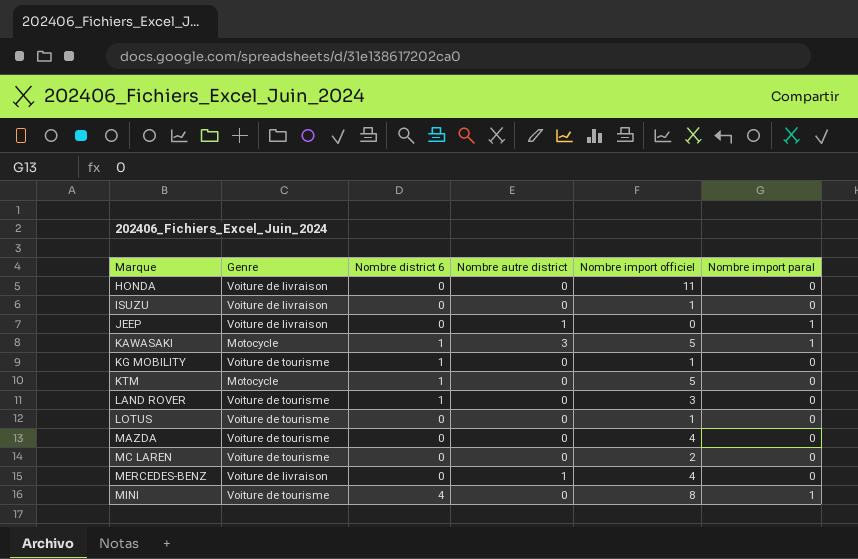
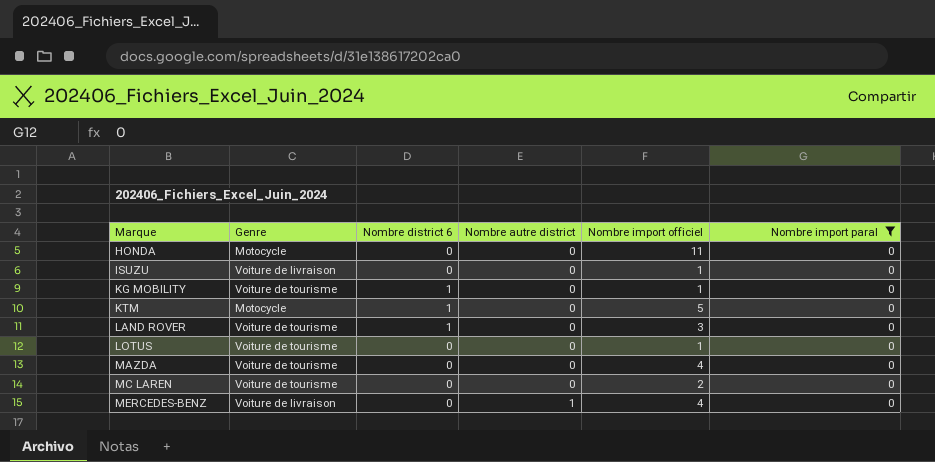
filter: none -> Nombre import paral = 0
HONDA | Genre: Voiture de livraison -> Motocycle

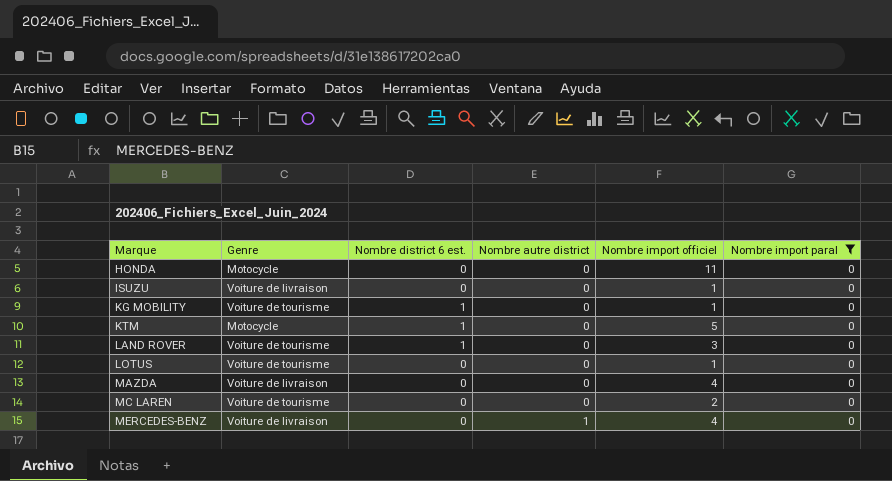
column name: Nombre district 6 -> Nombre district 6 est.
MAZDA | Genre: Voiture de tourisme -> Voiture de livraison

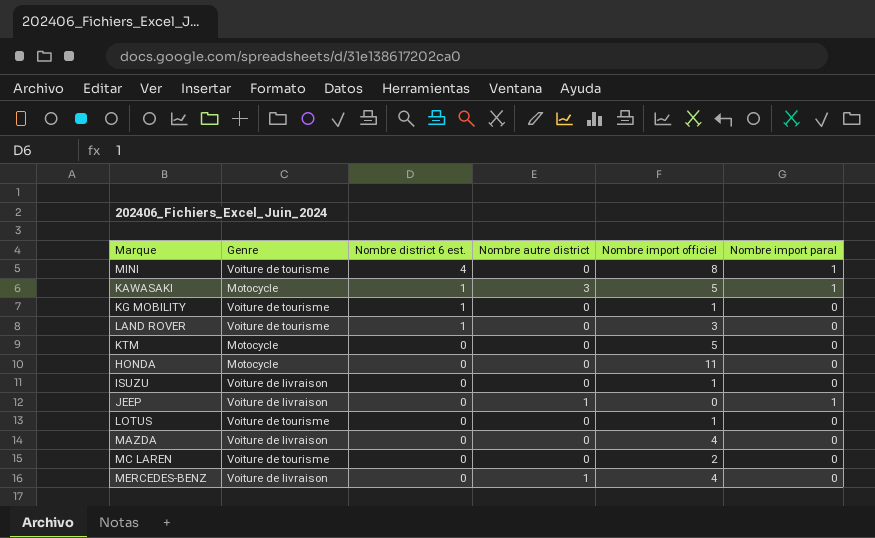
filter: Nombre import paral = 0 -> none
row order: Marque ascending -> Nombre district 6 est. descending
KTM | Nombre district 6 est.: 1 -> 0

